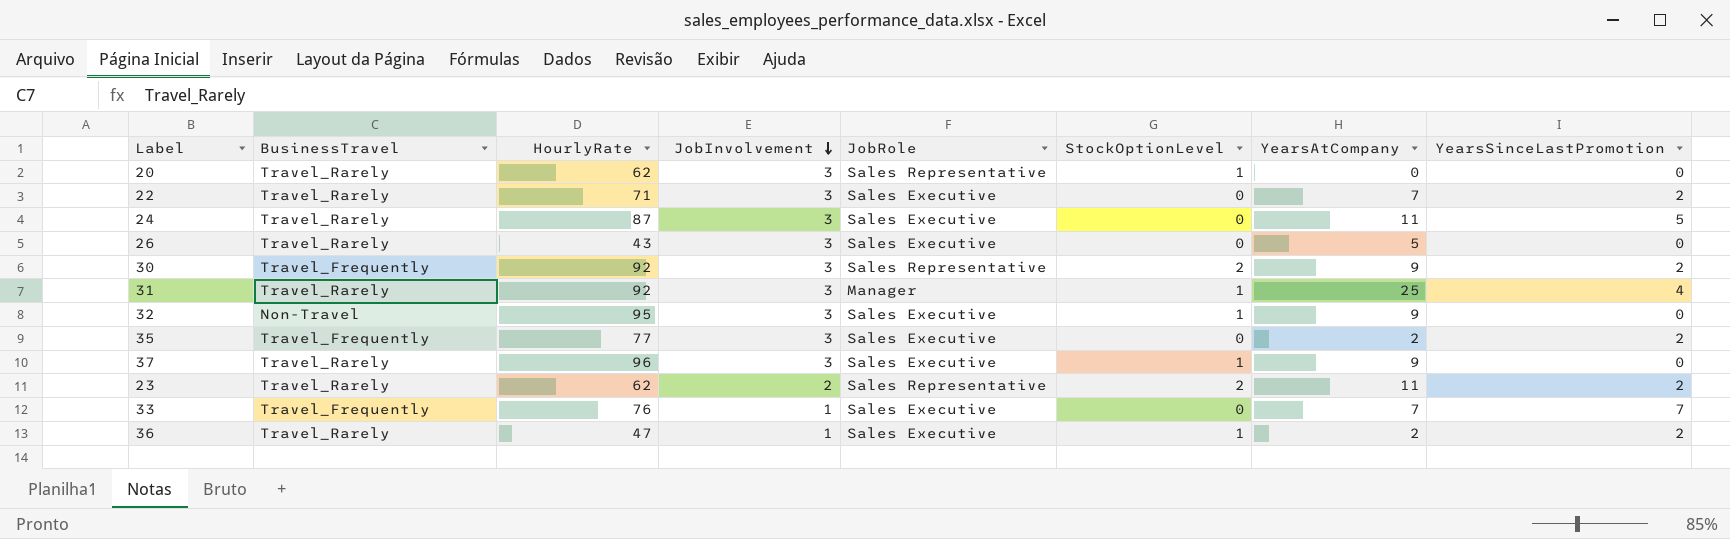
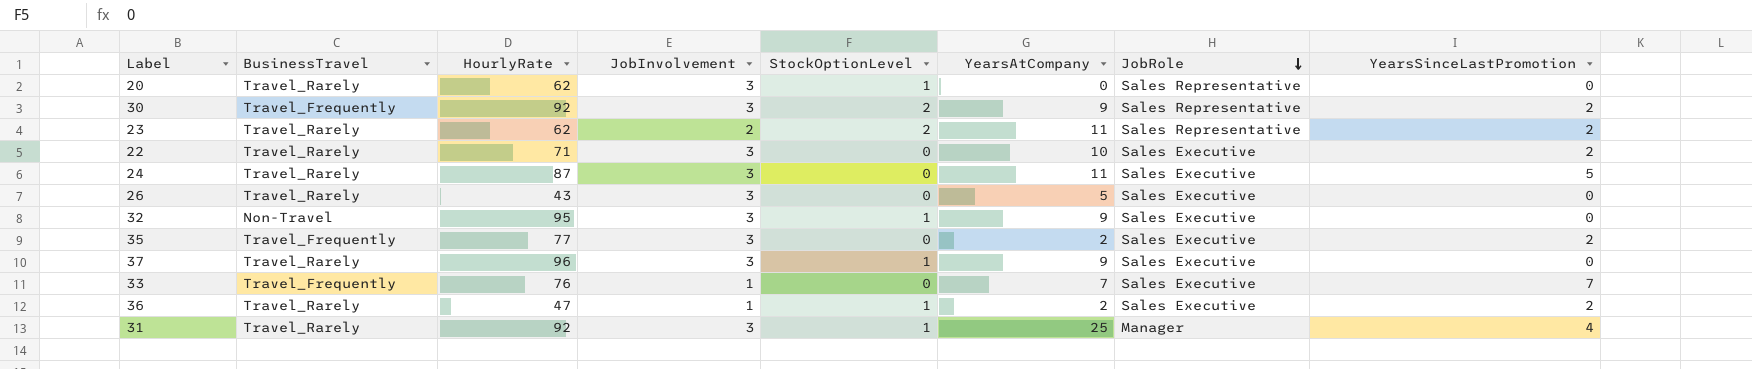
row order: JobInvolvement descending -> JobRole descending
column JobRole | position: 5 -> 7
22 | YearsAtCompany: 7 -> 10

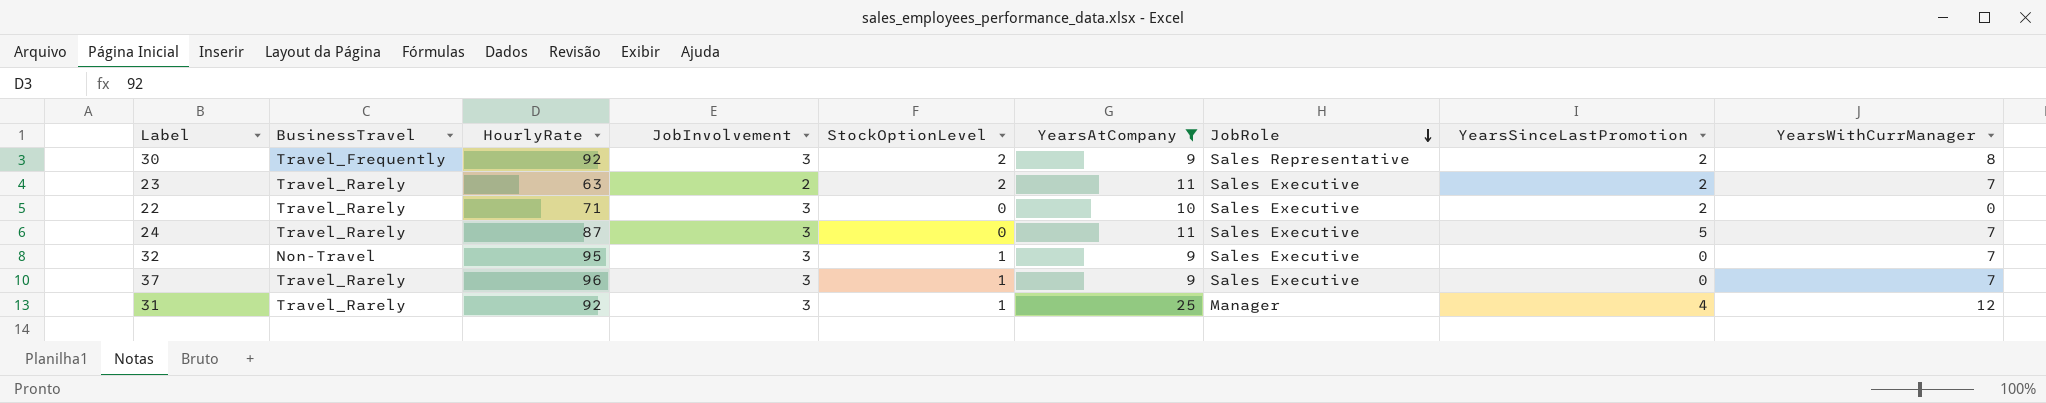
filter: none -> YearsAtCompany >= 9
column YearsWithCurrManager | position: none -> 9
23 | HourlyRate: 62 -> 63
23 | JobRole: Sales Representative -> Sales Executive

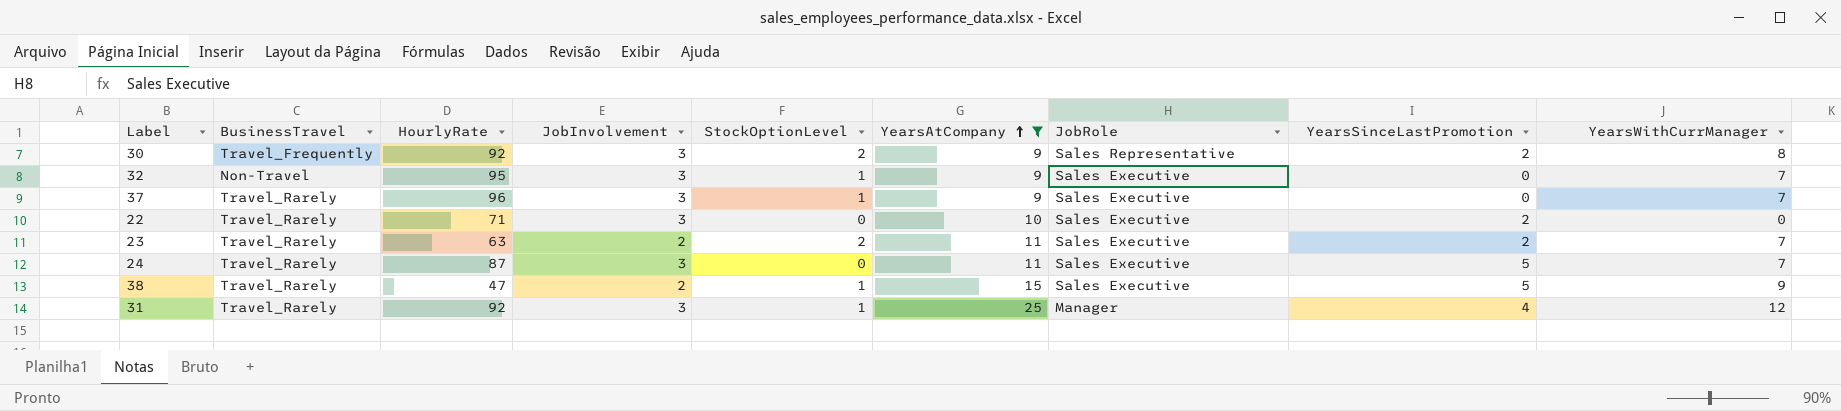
row order: JobRole descending -> YearsAtCompany ascending
row 38: none -> Travel_Rarely | 47 | 2 | 1 | 15 | Sales Executive | 5 | 9

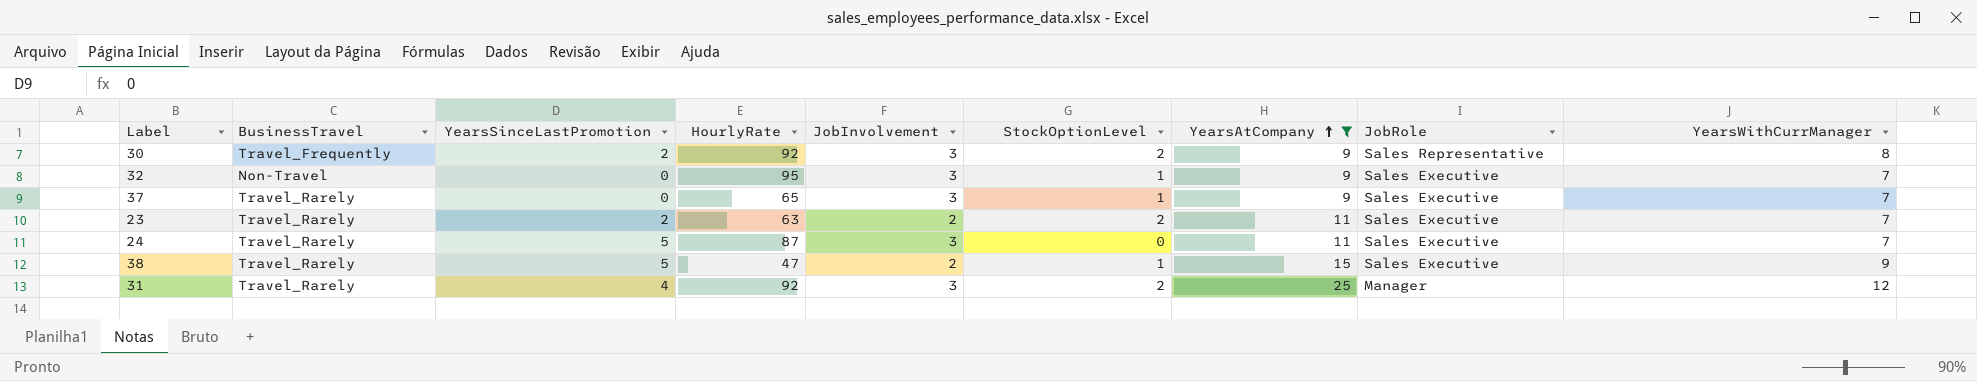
column YearsSinceLastPromotion | position: 8 -> 3
row 22: Travel_Rarely | 71 | 3 | 0 | 10 | Sales Executive | 2 | 0 -> none
37 | HourlyRate: 96 -> 65
31 | StockOptionLevel: 1 -> 2

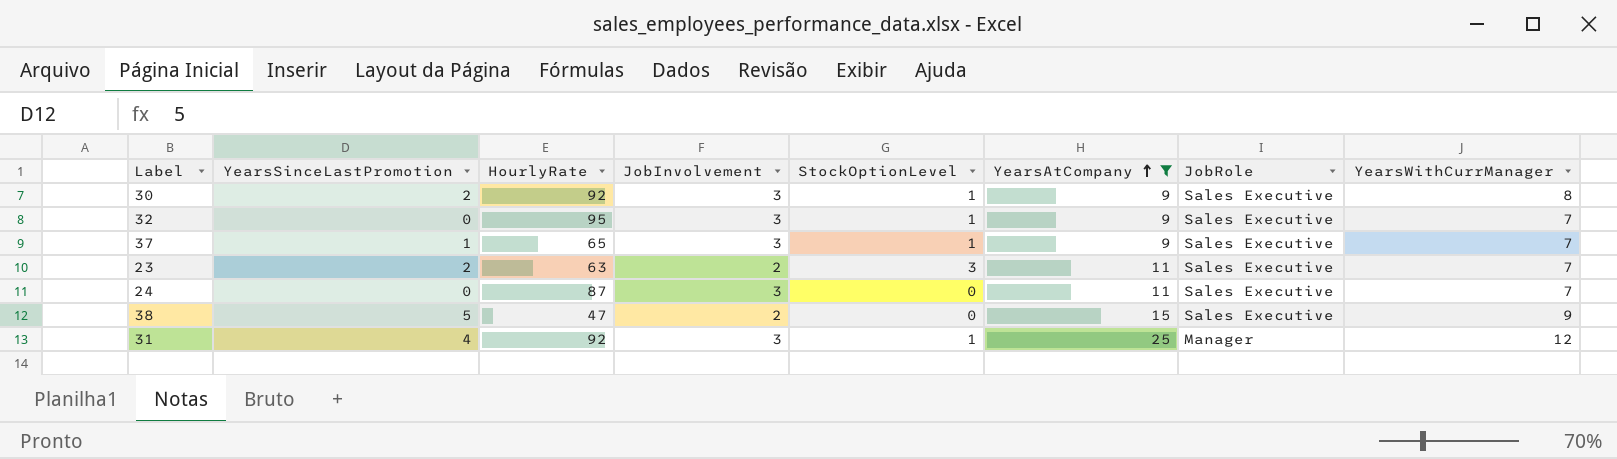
column BusinessTravel | position: 2 -> none
30 | StockOptionLevel: 2 -> 1
30 | JobRole: Sales Representative -> Sales Executive
37 | YearsSinceLastPromotion: 0 -> 1
23 | StockOptionLevel: 2 -> 3
24 | YearsSinceLastPromotion: 5 -> 0
38 | StockOptionLevel: 1 -> 0
31 | StockOptionLevel: 2 -> 1

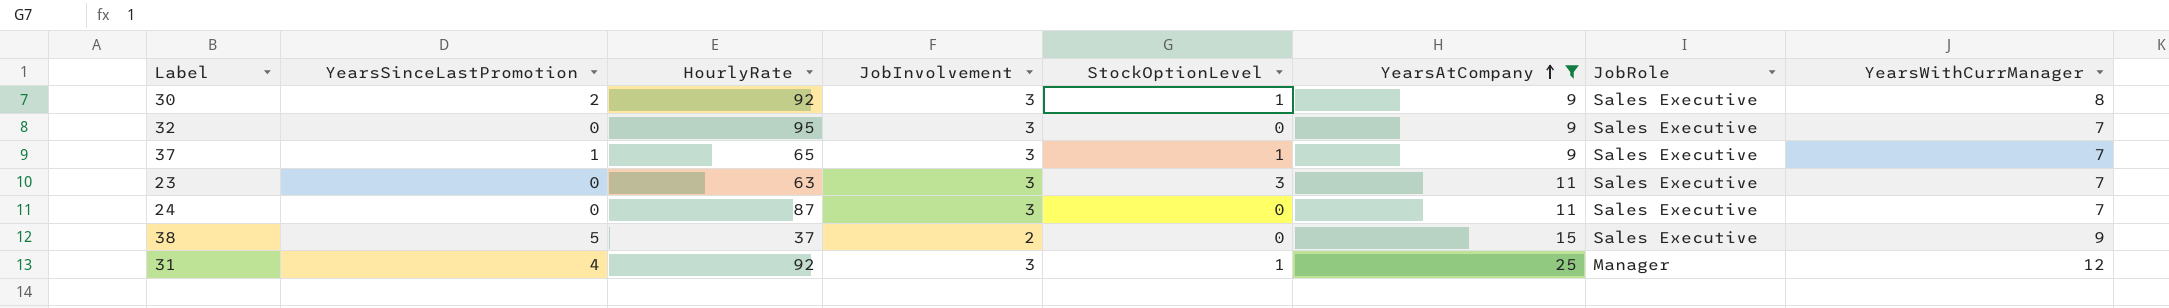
32 | StockOptionLevel: 1 -> 0
23 | YearsSinceLastPromotion: 2 -> 0
23 | JobInvolvement: 2 -> 3
38 | HourlyRate: 47 -> 37

